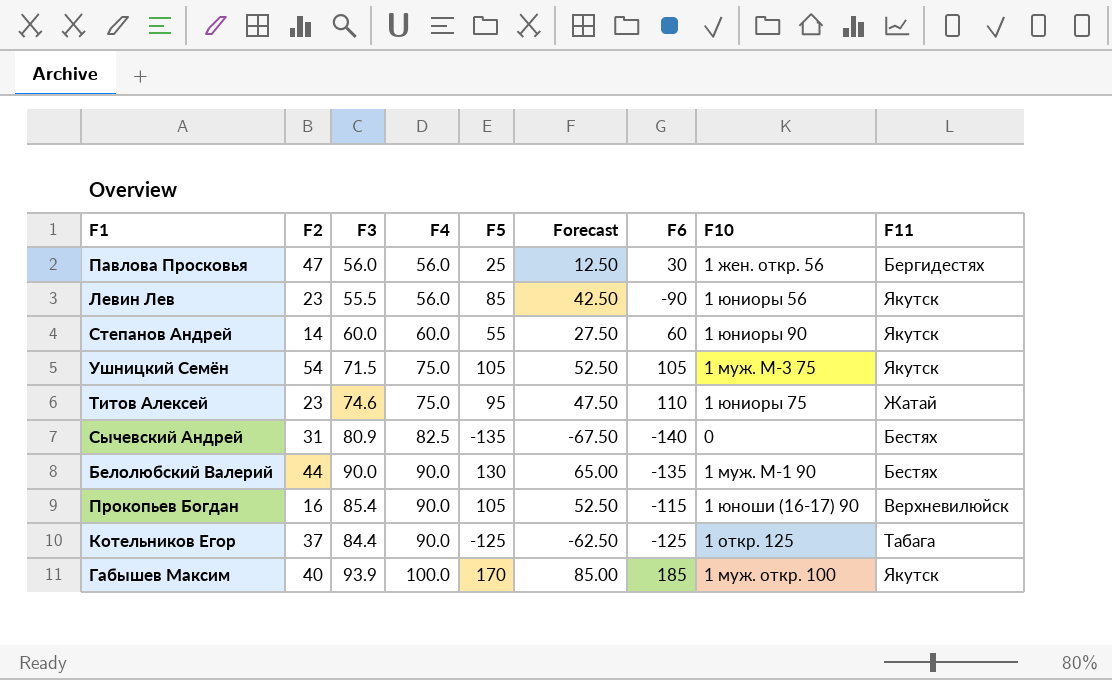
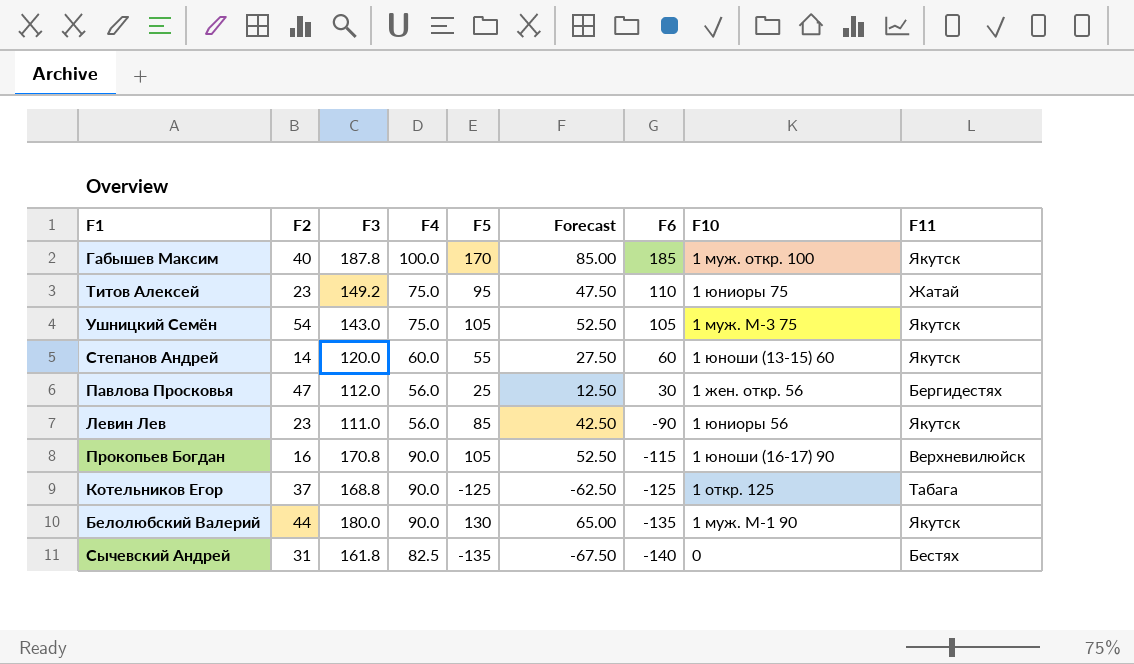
row order: F4 ascending -> F6 descending
Габышев Максим | F3: 93.9 -> 187.8
Титов Алексей | F3: 74.6 -> 149.2
Ушницкий Семён | F3: 71.5 -> 143.0
Степанов Андрей | F3: 60.0 -> 120.0
Степанов Андрей | F10: 1 юниоры 90 -> 1 юноши (13-15) 60
Павлова Просковья | F3: 56.0 -> 112.0
Левин Лев | F3: 55.5 -> 111.0
Прокопьев Богдан | F3: 85.4 -> 170.8
Котельников Егор | F3: 84.4 -> 168.8
Белолюбский Валерий | F3: 90.0 -> 180.0
Белолюбский Валерий | F11: Бестях -> Якутск
Сычевский Андрей | F3: 80.9 -> 161.8

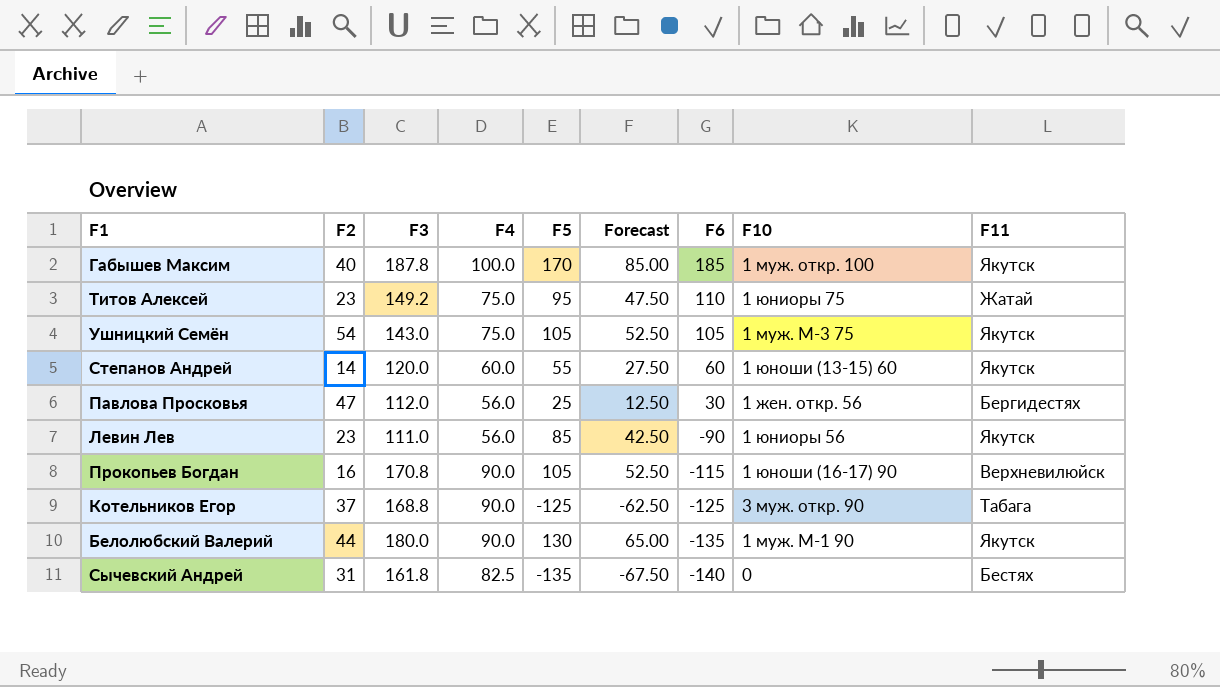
Котельников Егор | F10: 1 откр. 125 -> 3 муж. откр. 90

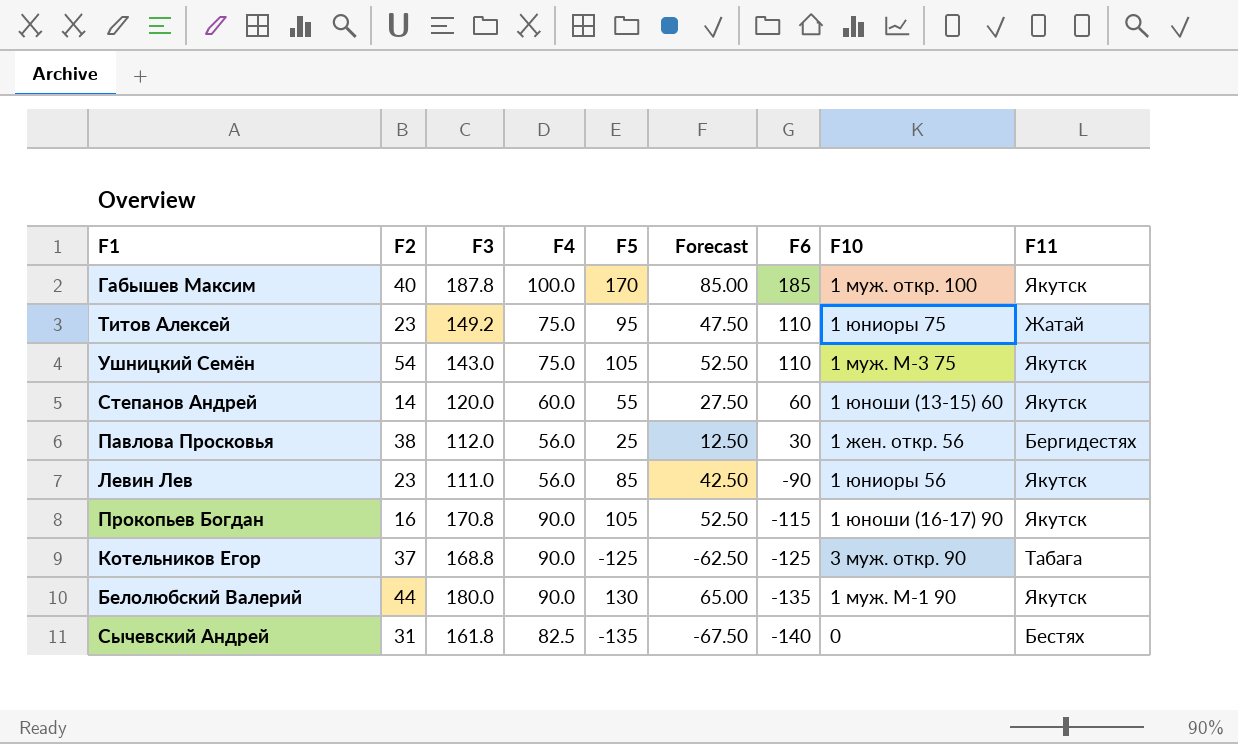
Ушницкий Семён | F6: 105 -> 110
Павлова Просковья | F2: 47 -> 38
Прокопьев Богдан | F11: Верхневилюйск -> Якутск

